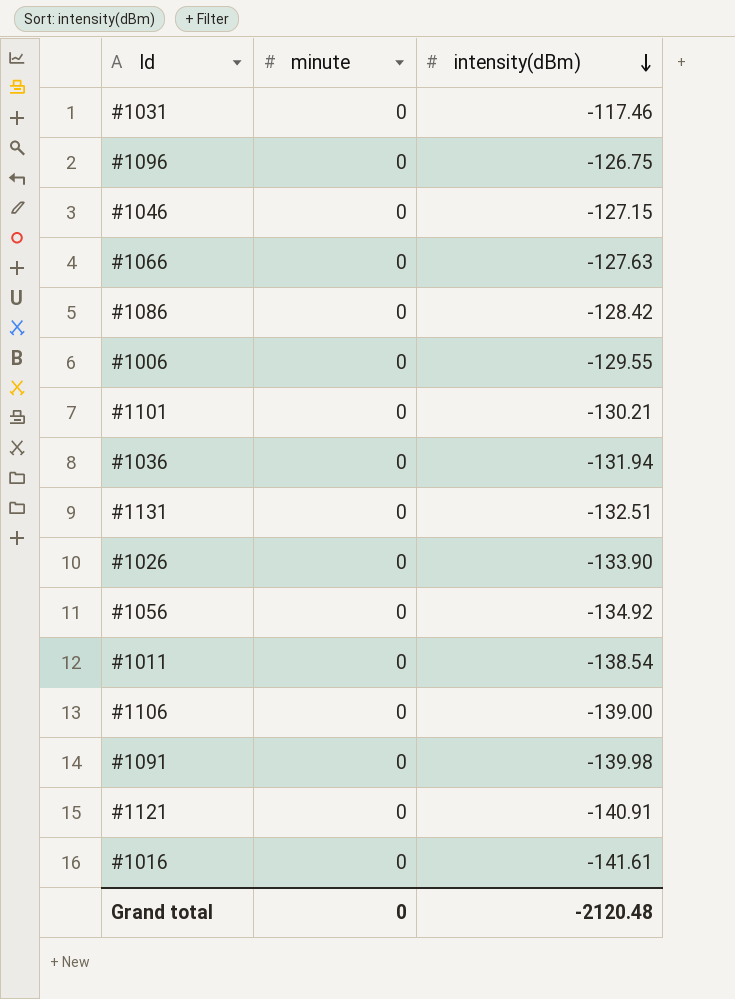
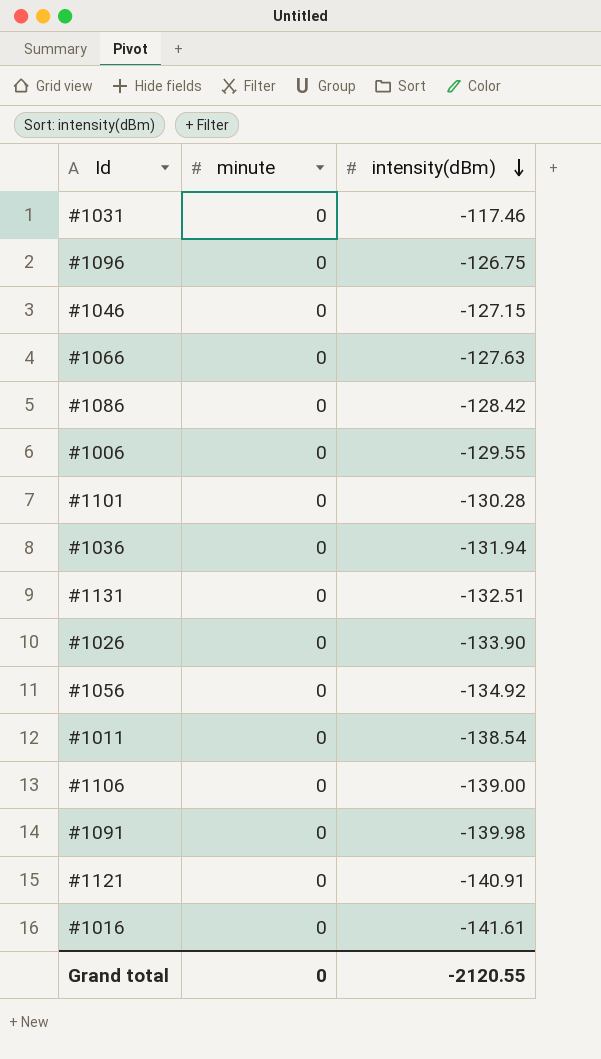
#1101 | intensity(dBm): -130.21 -> -130.28
Grand total | intensity(dBm): -2120.48 -> -2120.55

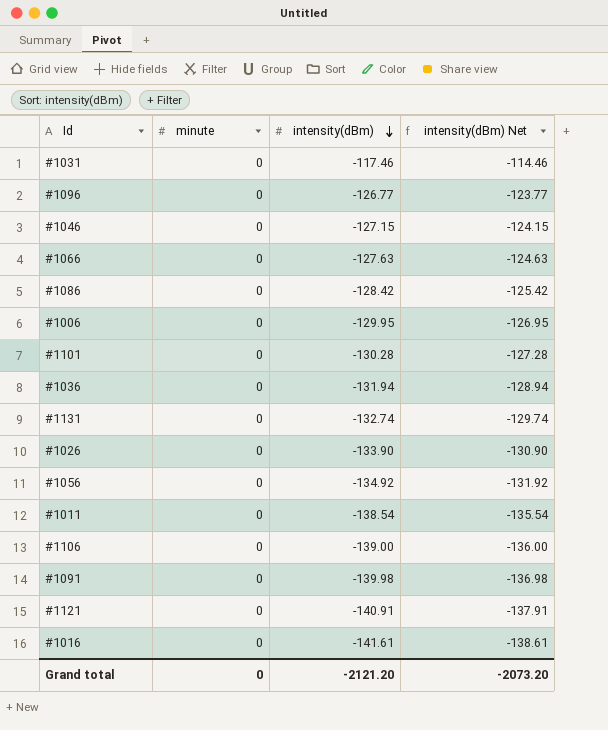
column intensity(dBm) Net | formula: none -> [intensity(dBm)] + 3
#1096 | intensity(dBm): -126.75 -> -126.77
#1006 | intensity(dBm): -129.55 -> -129.95
#1131 | intensity(dBm): -132.51 -> -132.74
Grand total | intensity(dBm): -2120.55 -> -2121.20

